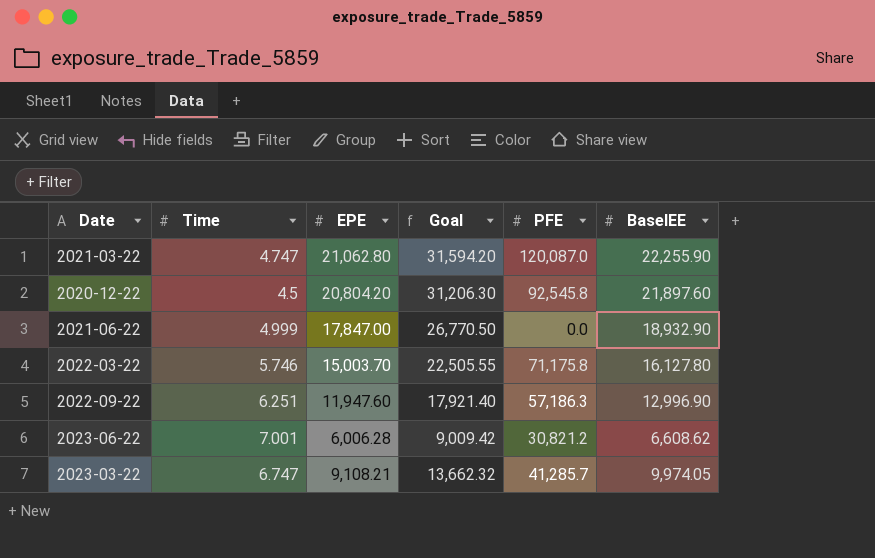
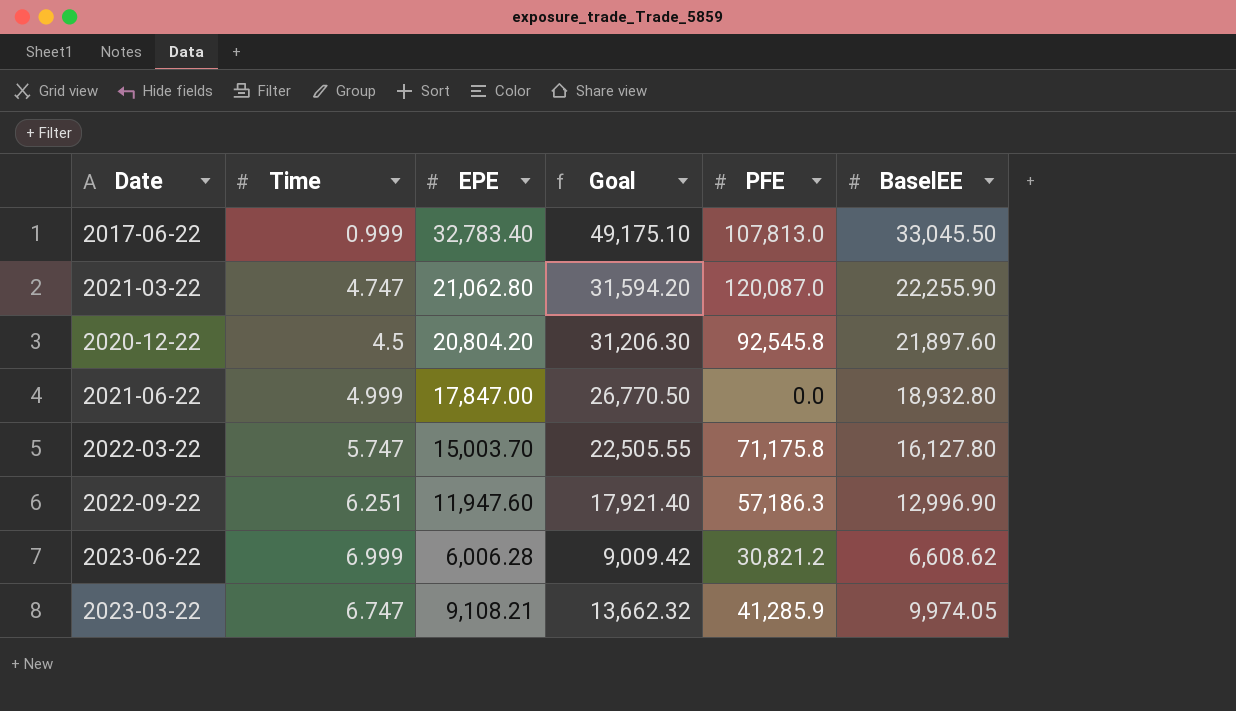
row 2017-06-22: none -> 0.999 | 32,783.40 | 49,175.10 | 107,813.0 | 33,045.50
2021-06-22 | BaselEE: 18,932.90 -> 18,932.80
2022-03-22 | Time: 5.746 -> 5.747
2023-06-22 | Time: 7.001 -> 6.999
2023-03-22 | PFE: 41,285.7 -> 41,285.9

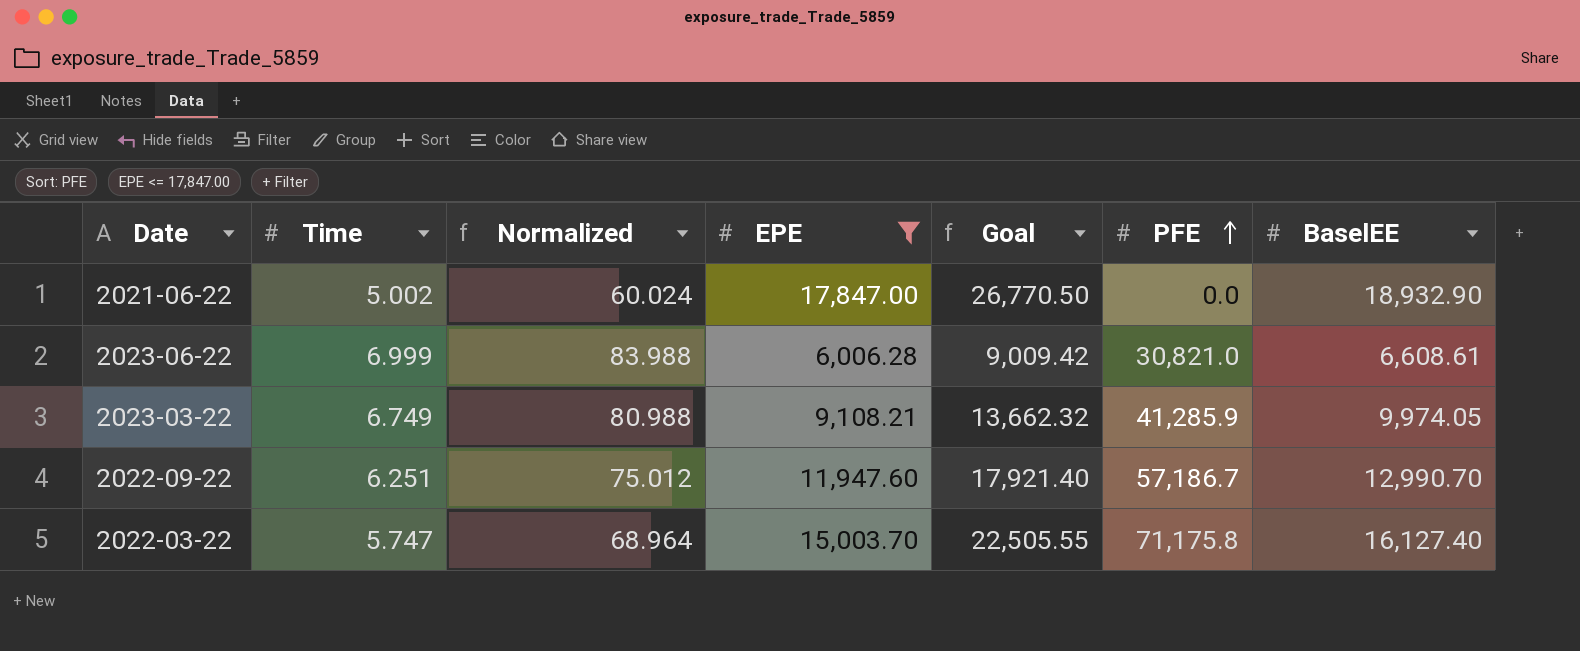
filter: none -> EPE <= 17,847.00
row order: none -> PFE ascending
column Normalized | formula: none -> [Time] * 12
2021-06-22 | Time: 4.999 -> 5.002
2021-06-22 | BaselEE: 18,932.80 -> 18,932.90
2023-06-22 | PFE: 30,821.2 -> 30,821.0
2023-06-22 | BaselEE: 6,608.62 -> 6,608.61
2023-03-22 | Time: 6.747 -> 6.749
2022-09-22 | PFE: 57,186.3 -> 57,186.7
2022-09-22 | BaselEE: 12,996.90 -> 12,990.70
2022-03-22 | BaselEE: 16,127.80 -> 16,127.40

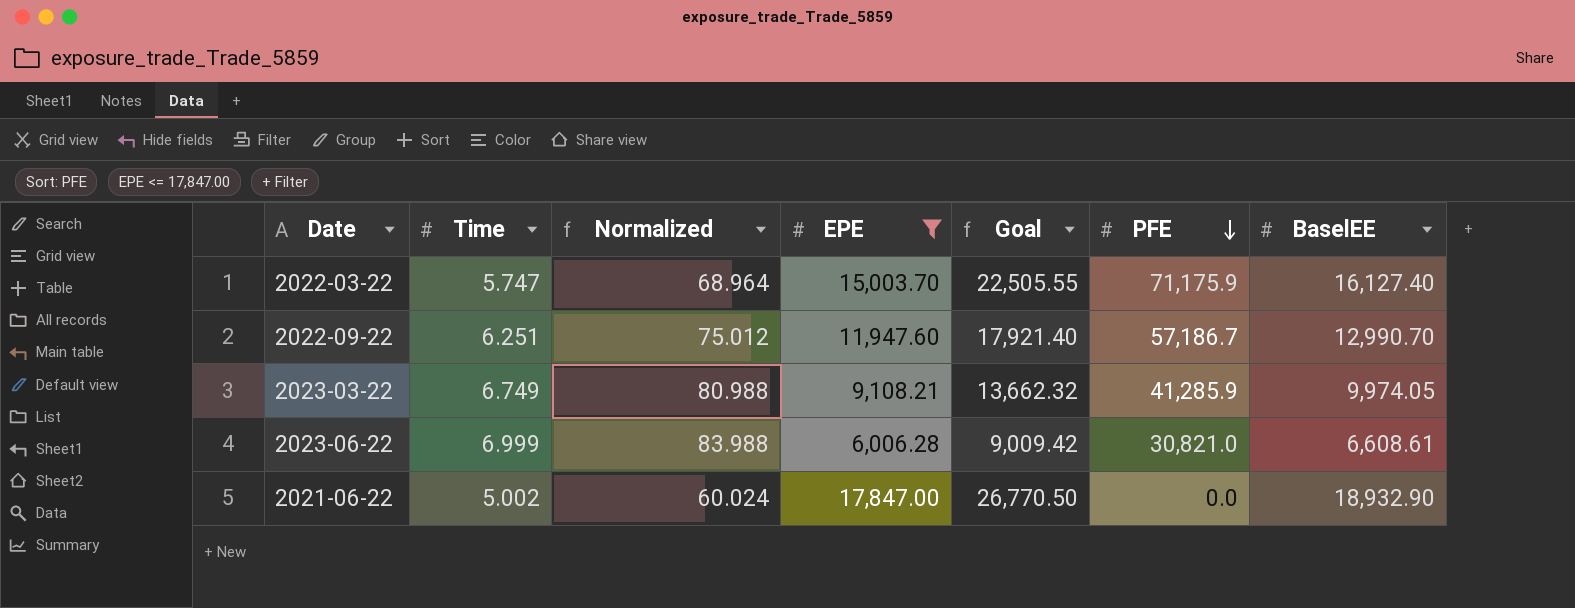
row order: PFE ascending -> PFE descending
2022-03-22 | PFE: 71,175.8 -> 71,175.9

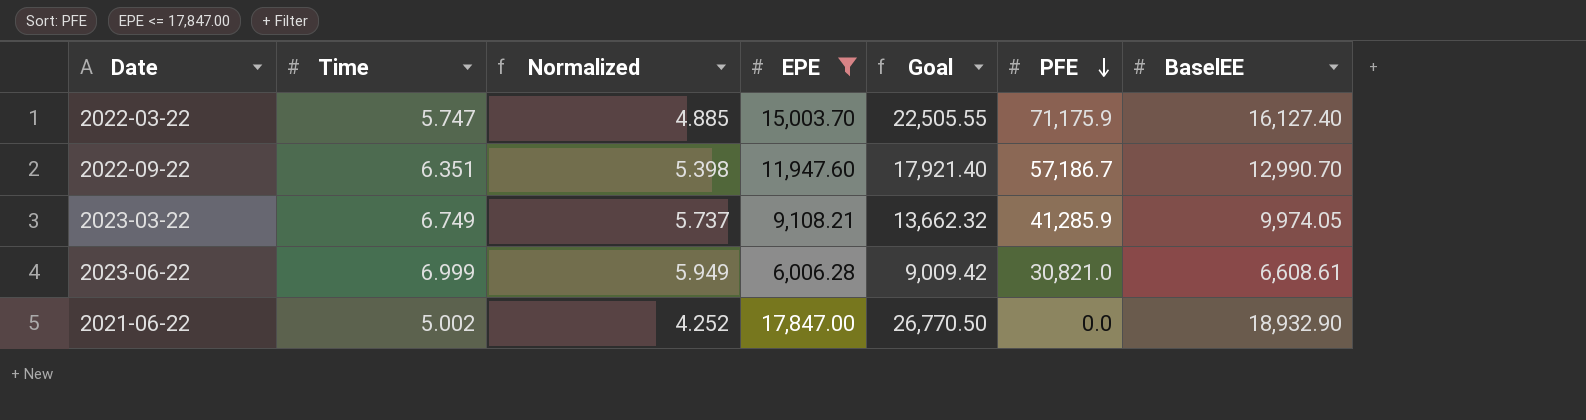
column Normalized | formula: [Time] * 12 -> [Time] * 0.85
2022-09-22 | Time: 6.251 -> 6.351

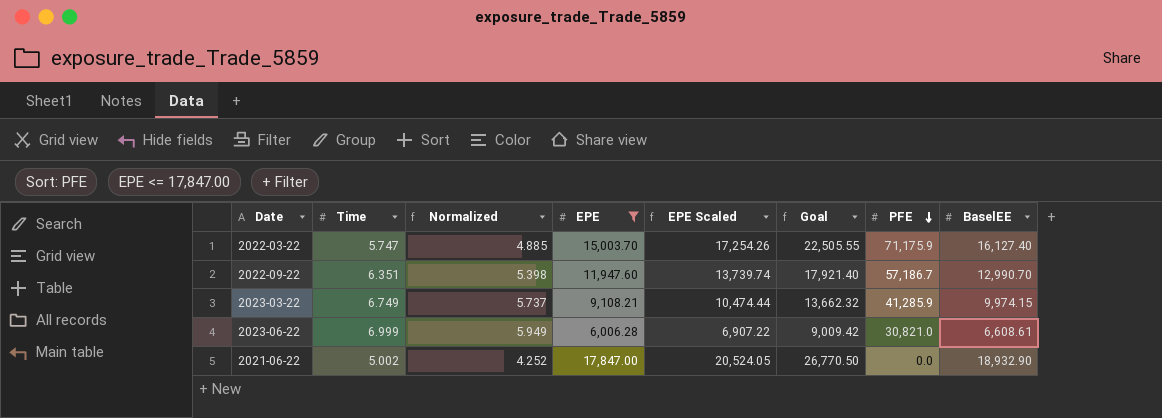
column EPE Scaled | formula: none -> [EPE] * 1.15
2023-03-22 | BaselEE: 9,974.05 -> 9,974.15

